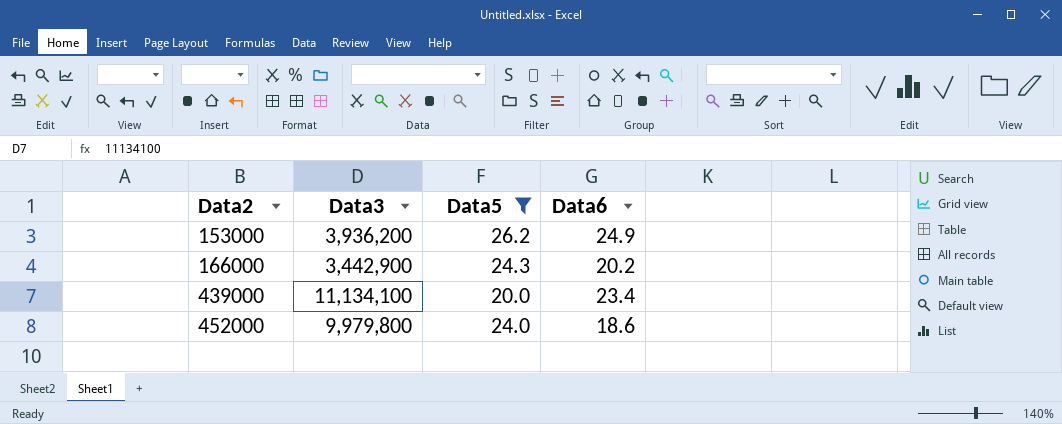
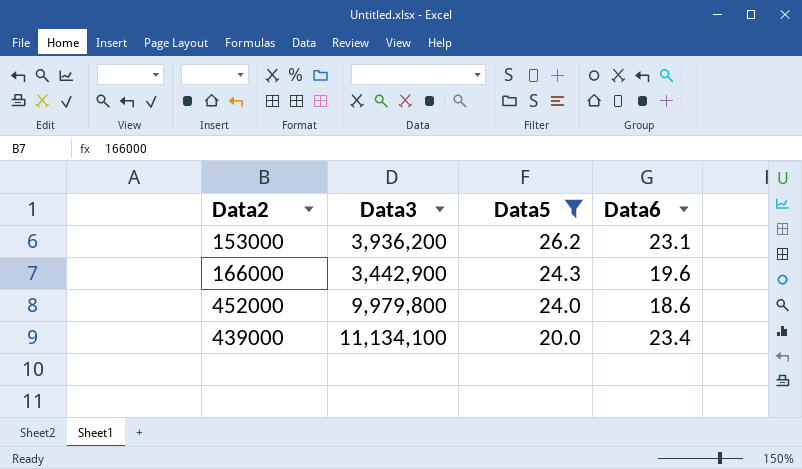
row order: Data2 ascending -> Data5 descending
153000 | Data6: 24.9 -> 23.1
166000 | Data6: 20.2 -> 19.6

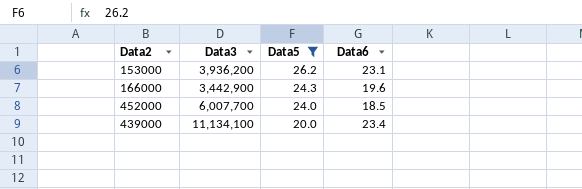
452000 | Data3: 9,979,800 -> 6,007,700
452000 | Data6: 18.6 -> 18.5

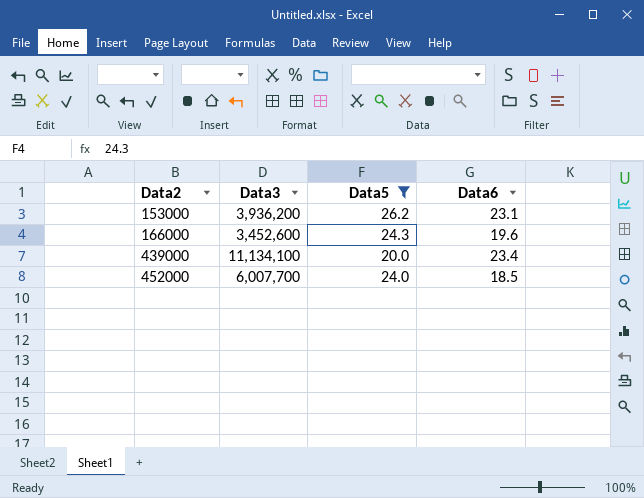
row order: Data5 descending -> Data2 ascending
166000 | Data3: 3,442,900 -> 3,452,600

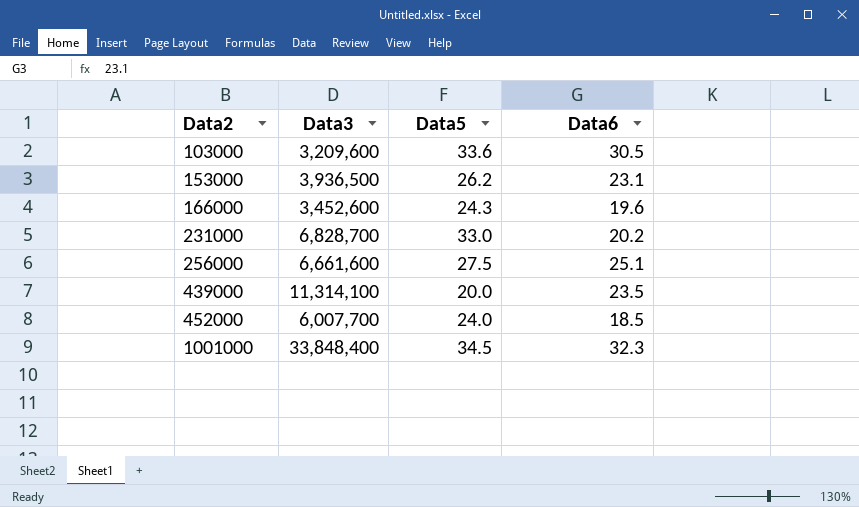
filter: Data5 <= 26.2 -> none
153000 | Data3: 3,936,200 -> 3,936,500
439000 | Data3: 11,134,100 -> 11,314,100
439000 | Data6: 23.4 -> 23.5

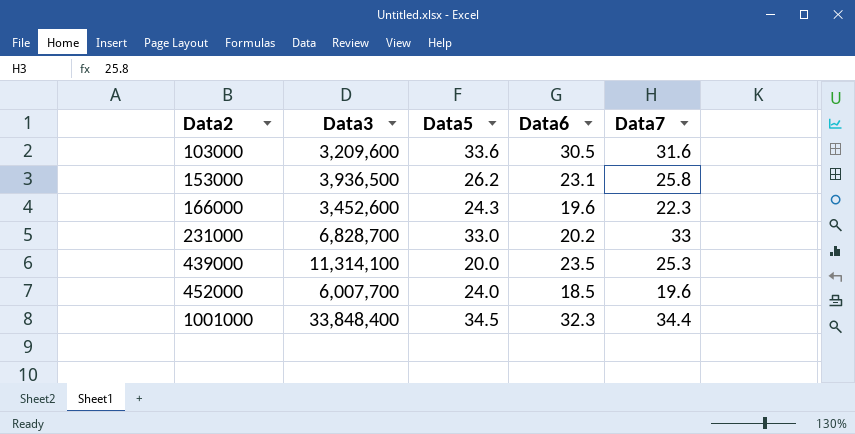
column Data7 | position: none -> 5
row 256000: 6,661,600 | 27.5 | 25.1 -> none

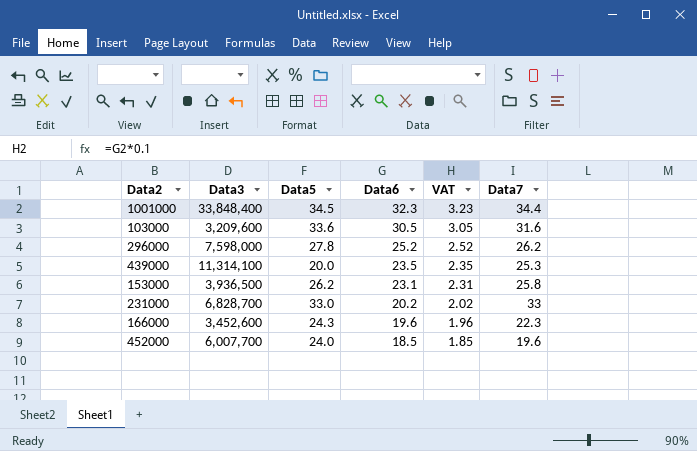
row order: Data2 ascending -> Data6 descending
column VAT | formula: none -> [Data6] * 0.1
row 296000: none -> 7,598,000 | 27.8 | 25.2 | 2.52 | 26.2

